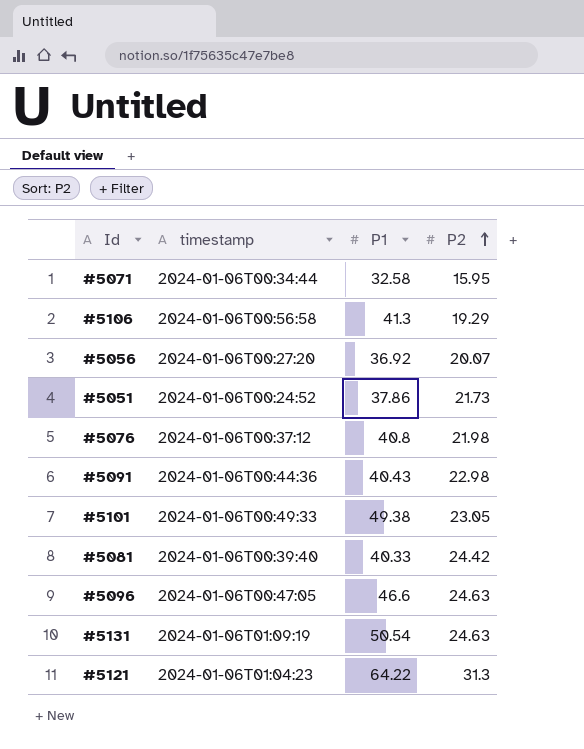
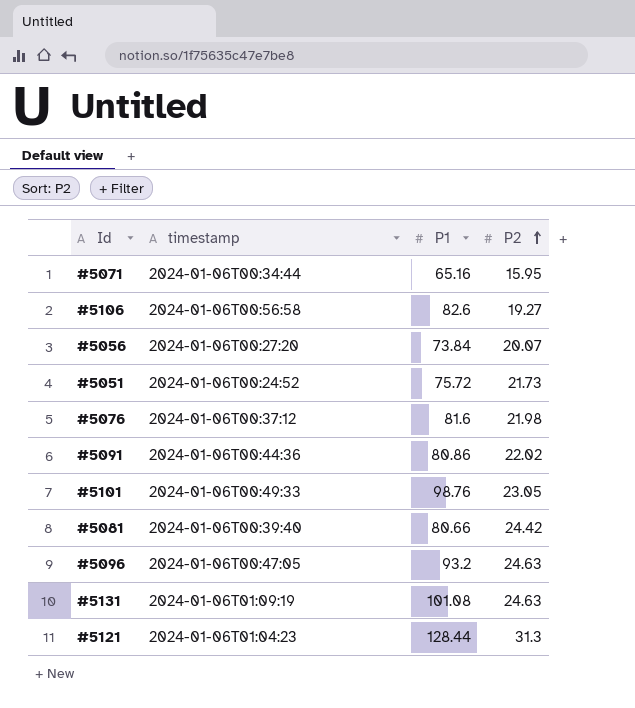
#5071 | P1: 32.58 -> 65.16
#5106 | P1: 41.3 -> 82.6
#5106 | P2: 19.29 -> 19.27
#5056 | P1: 36.92 -> 73.84
#5051 | P1: 37.86 -> 75.72
#5076 | P1: 40.8 -> 81.6
#5091 | P1: 40.43 -> 80.86
#5091 | P2: 22.98 -> 22.02
#5101 | P1: 49.38 -> 98.76
#5081 | P1: 40.33 -> 80.66
#5096 | P1: 46.6 -> 93.2
#5131 | P1: 50.54 -> 101.08
#5121 | P1: 64.22 -> 128.44

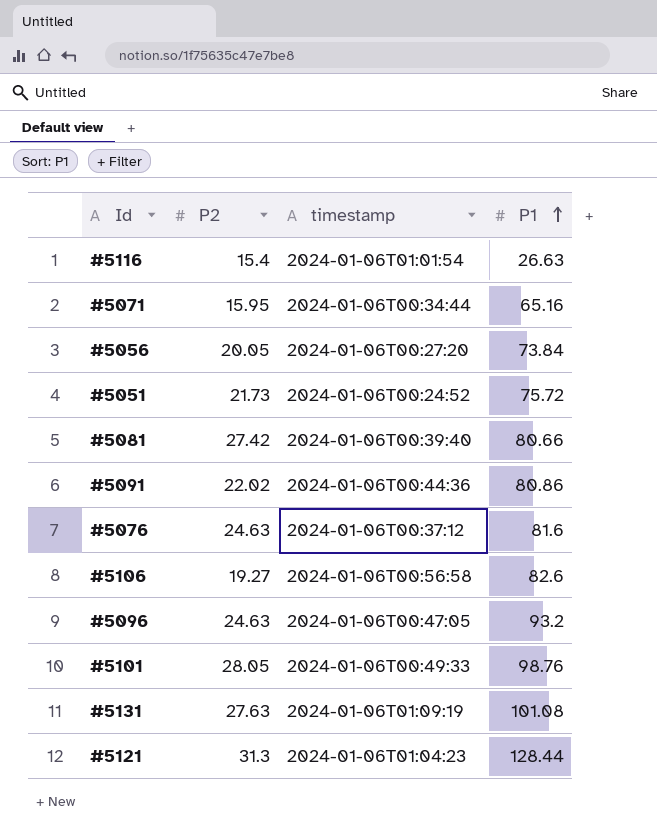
row order: P2 ascending -> P1 ascending
column P2 | position: 4 -> 2
row #5116: none -> 15.4 | 2024-01-06T01:01:54 | 26.63
#5056 | P2: 20.07 -> 20.05
#5081 | P2: 24.42 -> 27.42
#5076 | P2: 21.98 -> 24.63
#5101 | P2: 23.05 -> 28.05
#5131 | P2: 24.63 -> 27.63

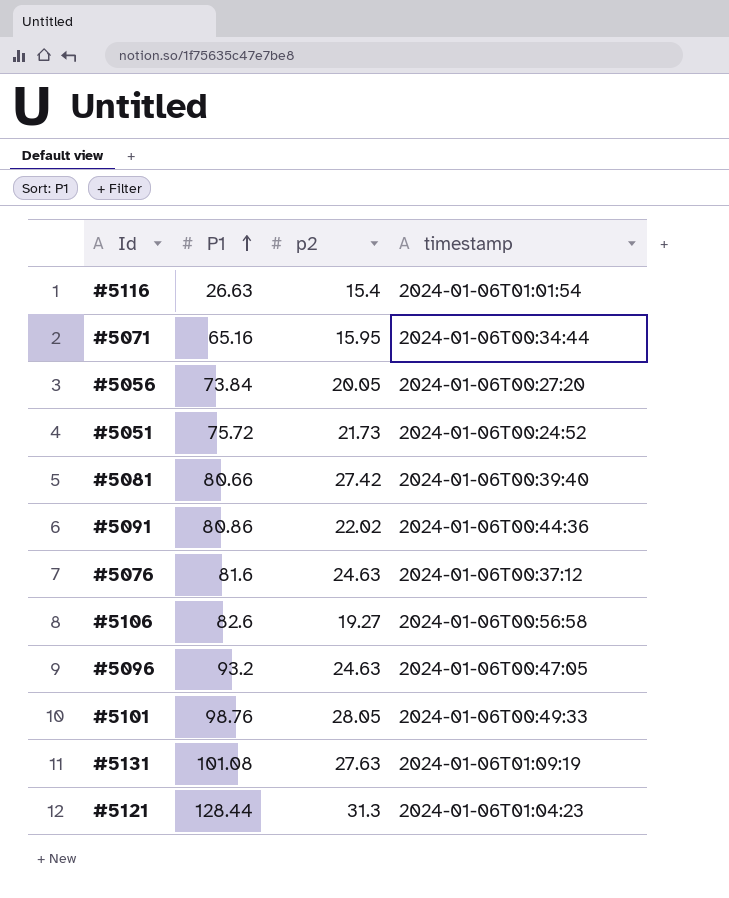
column P1 | position: 4 -> 2
column name: P2 -> p2

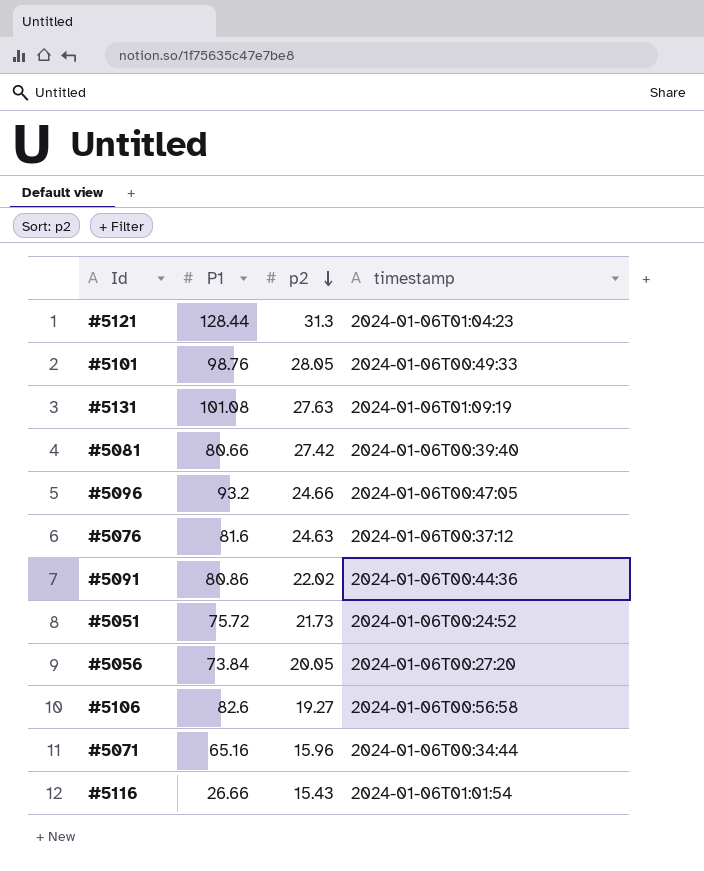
row order: P1 ascending -> p2 descending
#5096 | p2: 24.63 -> 24.66
#5071 | p2: 15.95 -> 15.96
#5116 | P1: 26.63 -> 26.66
#5116 | p2: 15.4 -> 15.43

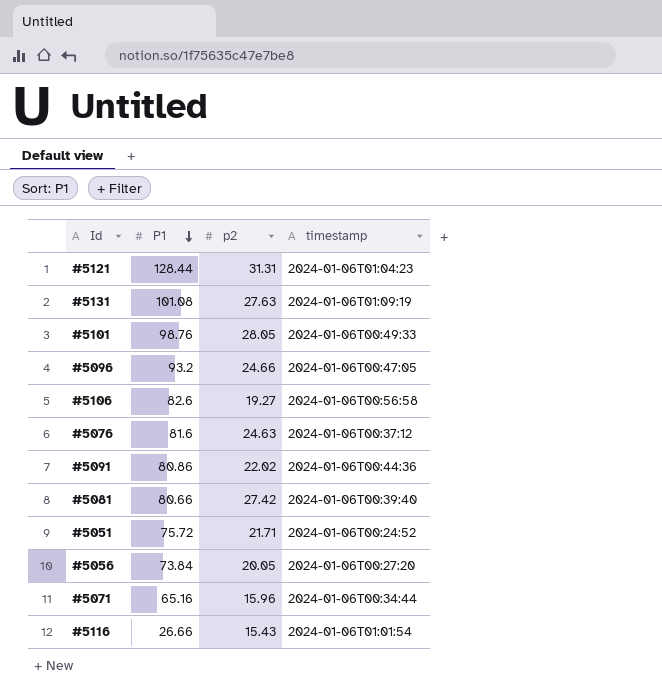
row order: p2 descending -> P1 descending
#5121 | p2: 31.3 -> 31.31
#5051 | p2: 21.73 -> 21.71

